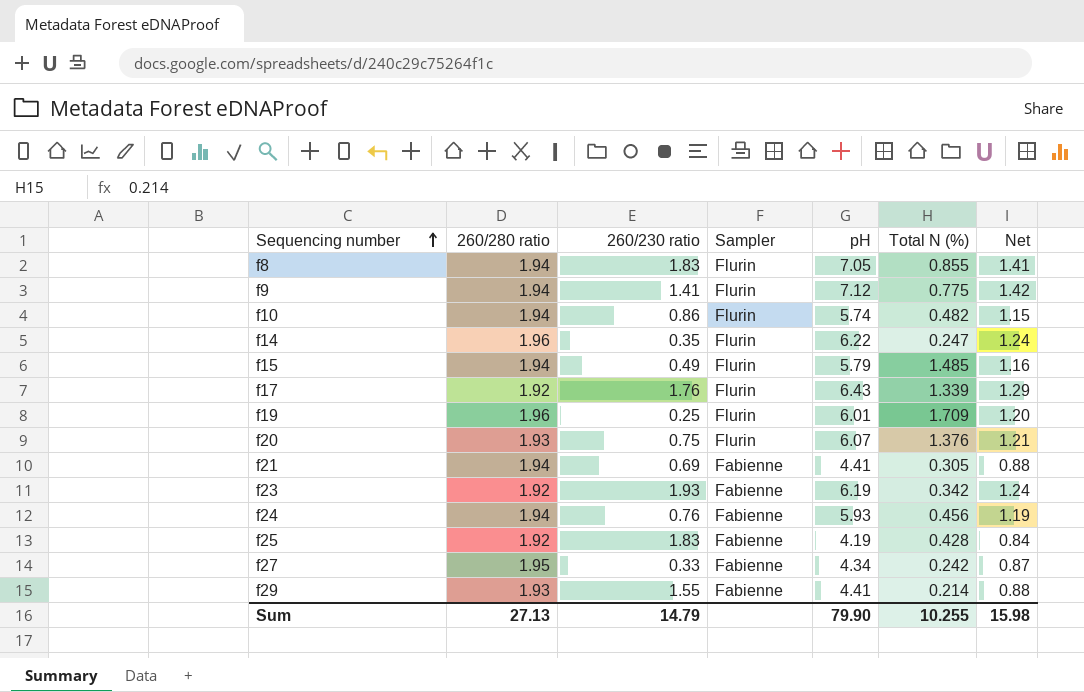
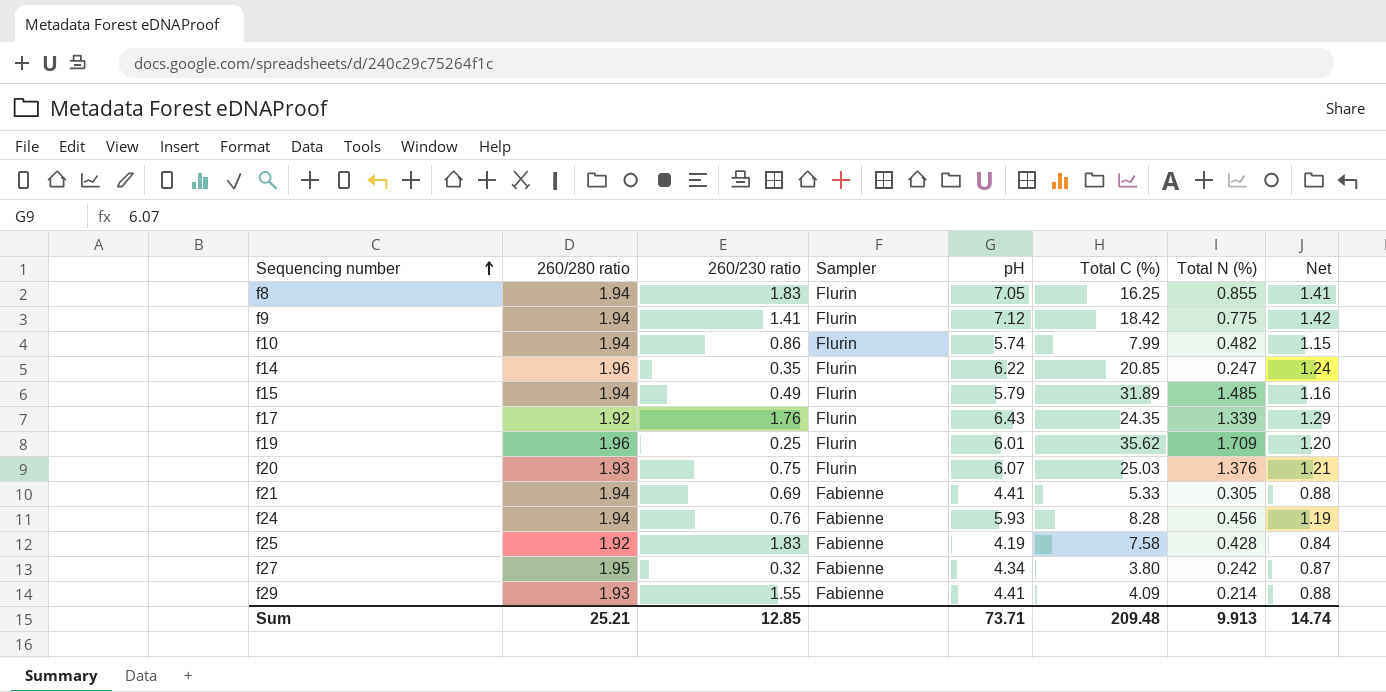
column Total C (%) | position: none -> 6
row f23: 1.92 | 1.93 | Fabienne | 6.19 | 0.342 | 1.24 -> none
f27 | 260/230 ratio: 0.33 -> 0.32
Sum | 260/280 ratio: 27.13 -> 25.21
Sum | 260/230 ratio: 14.79 -> 12.85
Sum | pH: 79.90 -> 73.71
Sum | Total N (%): 10.255 -> 9.913
Sum | Net: 15.98 -> 14.74

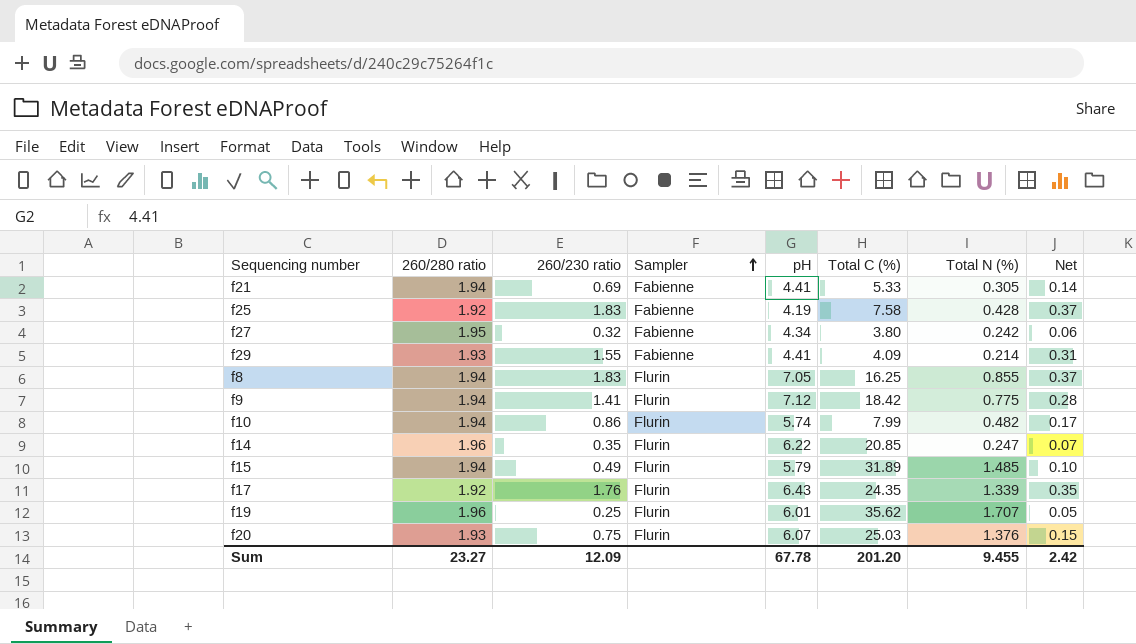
row order: Sequencing number ascending -> Sampler ascending
column Net | formula: [pH] * 0.2 -> [260/230 ratio] * 0.2
row f24: 1.94 | 0.76 | Fabienne | 5.93 | 8.28 | 0.456 | 1.19 -> none
f19 | Total N (%): 1.709 -> 1.707
Sum | 260/280 ratio: 25.21 -> 23.27
Sum | 260/230 ratio: 12.85 -> 12.09
Sum | pH: 73.71 -> 67.78
Sum | Total C (%): 209.48 -> 201.20
Sum | Total N (%): 9.913 -> 9.455
Sum | Net: 14.74 -> 2.42

